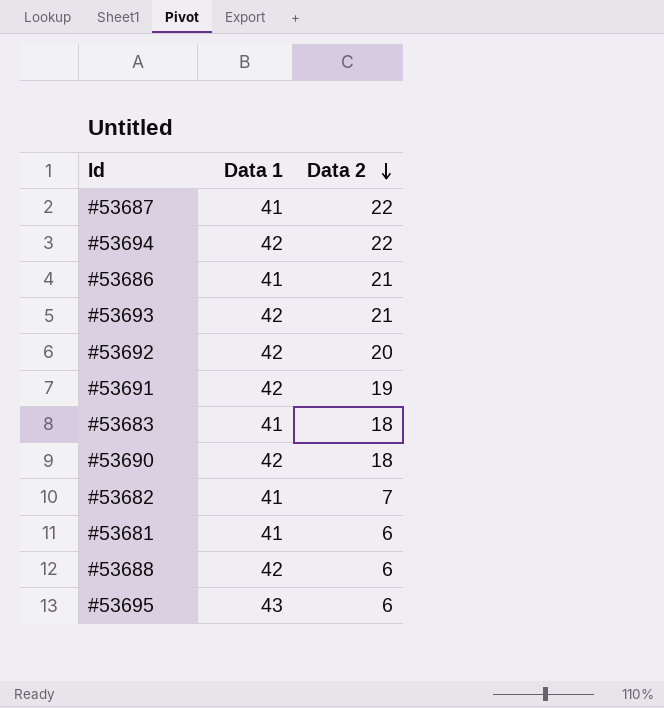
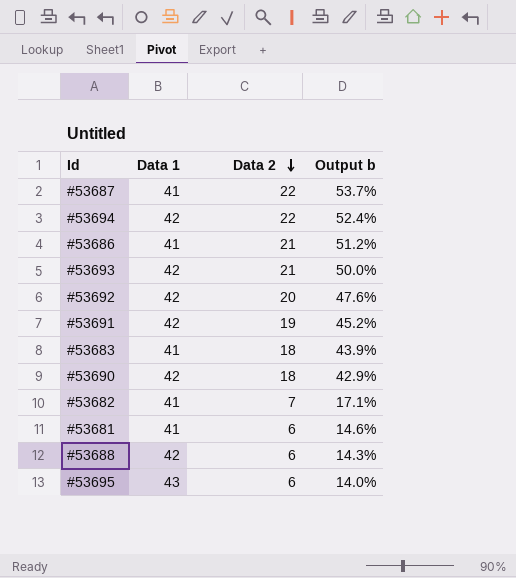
column Output b | formula: none -> [Data 2] / [Data 1]

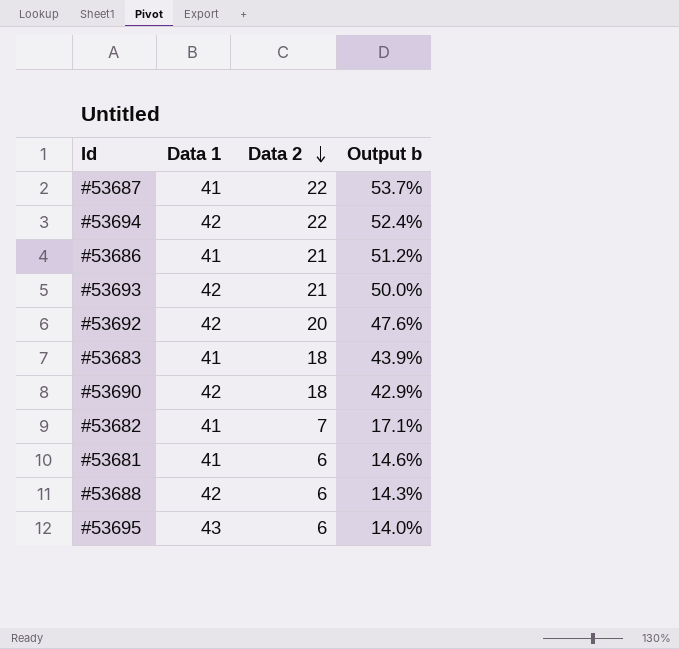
row #53691: 42 | 19 | 45.2% -> none

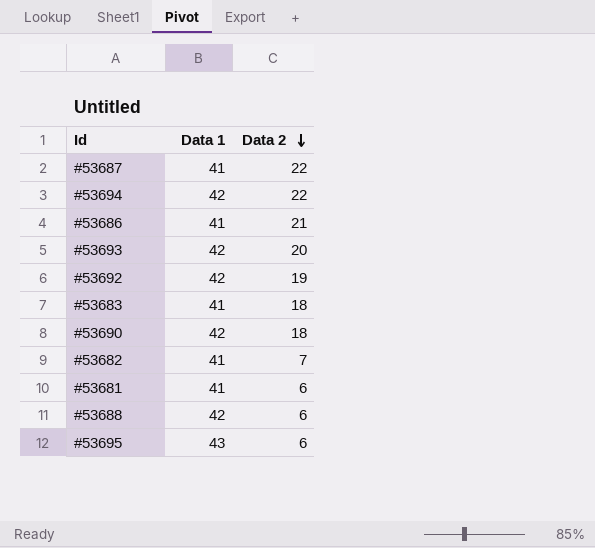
column Output b | formula: [Data 2] / [Data 1] -> none
#53693 | Data 2: 21 -> 20
#53692 | Data 2: 20 -> 19

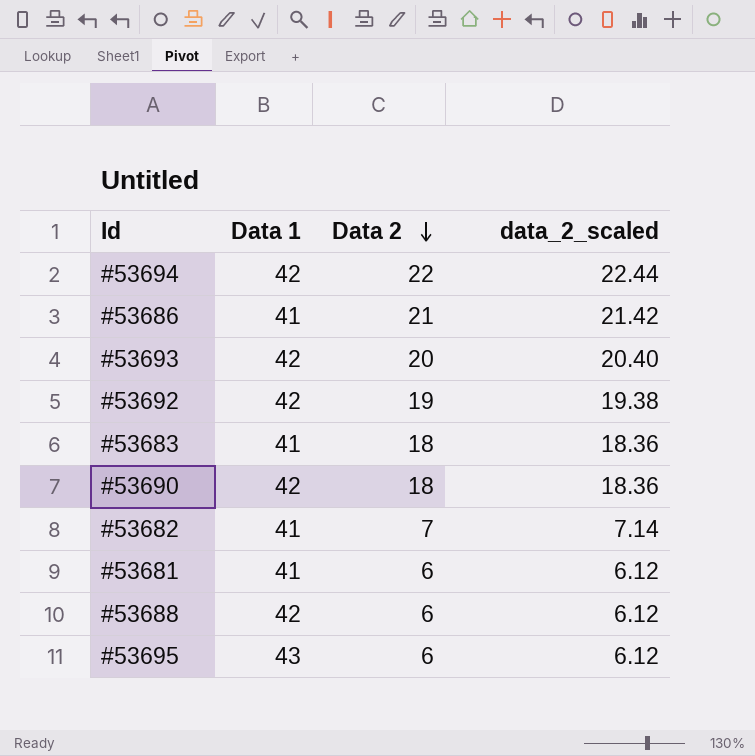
column data_2_scaled | formula: none -> [Data 2] * 1.02
row #53687: 41 | 22 -> none

